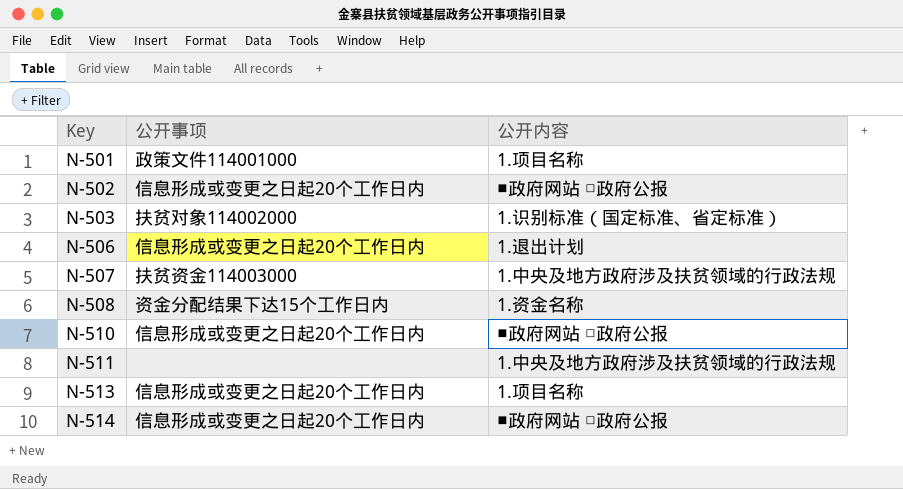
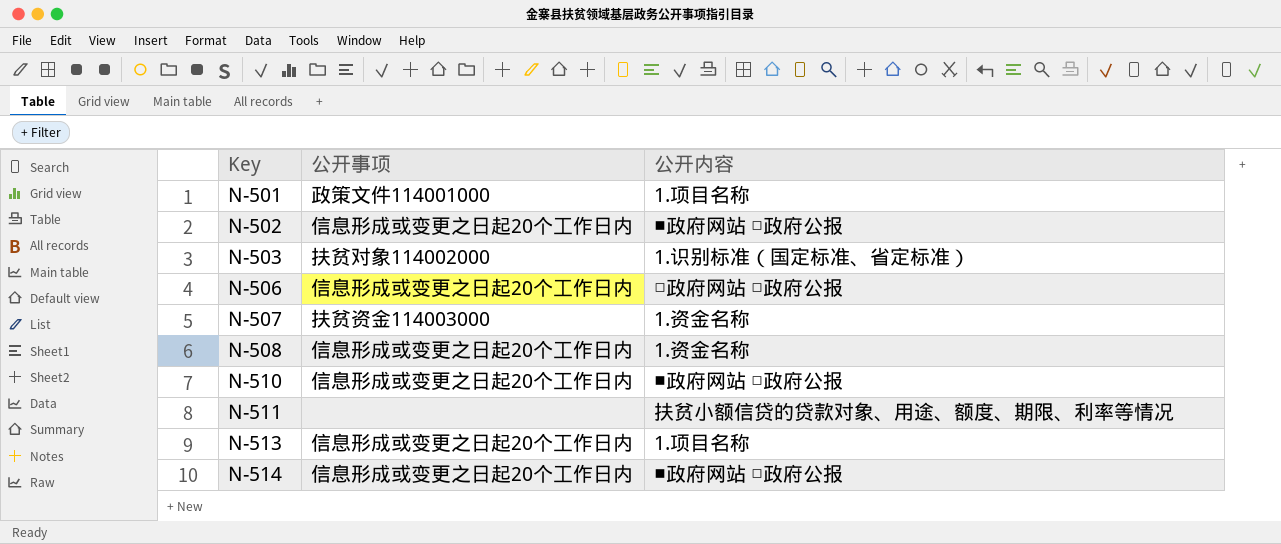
N-506 | 公开内容: 1.退出计划 -> □政府网站 □政府公报
N-507 | 公开内容: 1.中央及地方政府涉及扶贫领域的行政法规 -> 1.资金名称
N-508 | 公开事项: 资金分配结果下达15个工作日内 -> 信息形成或变更之日起20个工作日内
N-511 | 公开内容: 1.中央及地方政府涉及扶贫领域的行政法规 -> 扶贫小额信贷的贷款对象、用途、额度、期限、利率等情况

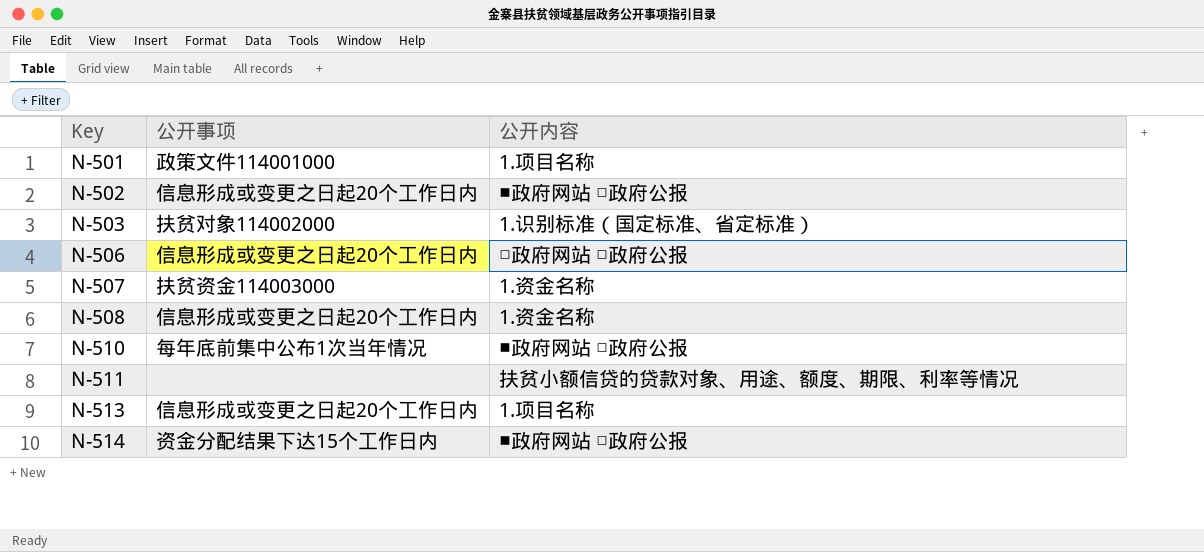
N-510 | 公开事项: 信息形成或变更之日起20个工作日内 -> 每年底前集中公布1次当年情况
N-514 | 公开事项: 信息形成或变更之日起20个工作日内 -> 资金分配结果下达15个工作日内

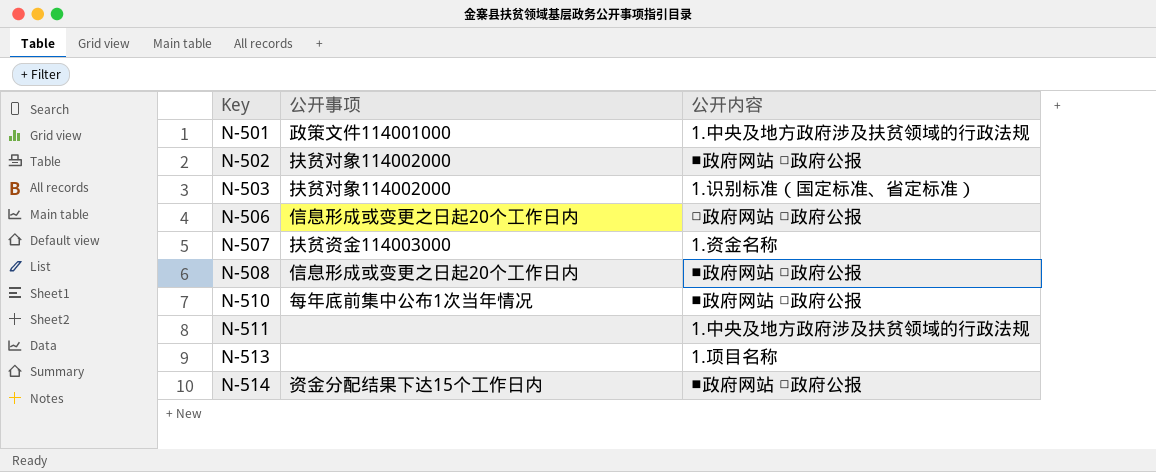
N-501 | 公开内容: 1.项目名称 -> 1.中央及地方政府涉及扶贫领域的行政法规
N-502 | 公开事项: 信息形成或变更之日起20个工作日内 -> 扶贫对象114002000
N-508 | 公开内容: 1.资金名称 -> ■政府网站 □政府公报
N-511 | 公开内容: 扶贫小额信贷的贷款对象、用途、额度、期限、利率等情况 -> 1.中央及地方政府涉及扶贫领域的行政法规
N-513 | 公开事项: 信息形成或变更之日起20个工作日内 -> none

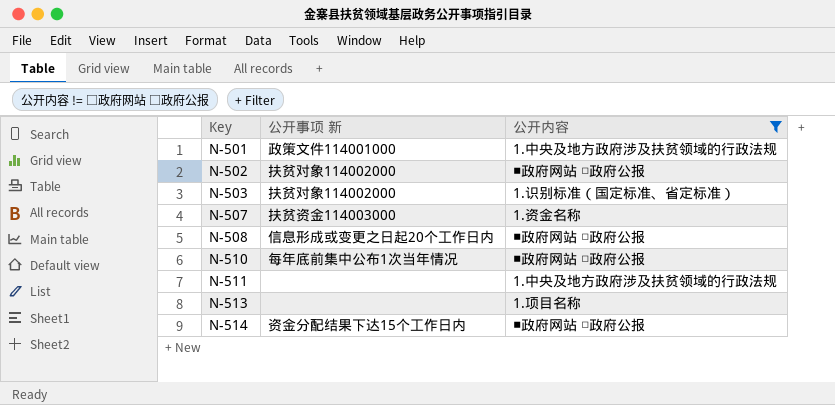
filter: none -> 公开内容 != □政府网站 □政府公报
column name: 公开事项 -> 公开事项 新

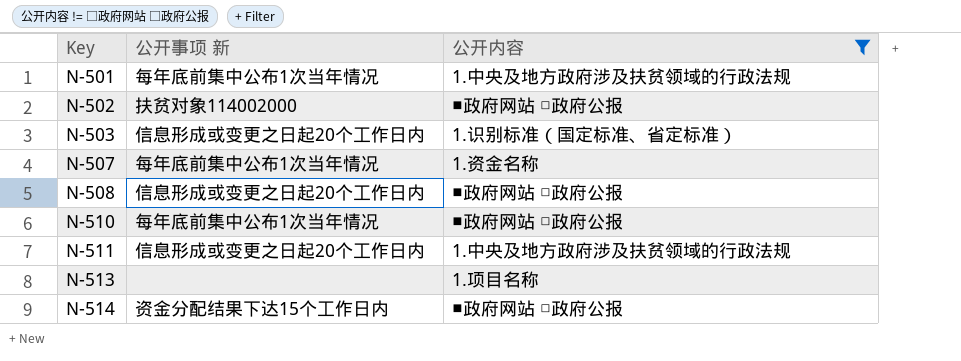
N-501 | 公开事项 新: 政策文件114001000 -> 每年底前集中公布1次当年情况
N-503 | 公开事项 新: 扶贫对象114002000 -> 信息形成或变更之日起20个工作日内
N-507 | 公开事项 新: 扶贫资金114003000 -> 每年底前集中公布1次当年情况
N-511 | 公开事项 新: none -> 信息形成或变更之日起20个工作日内

